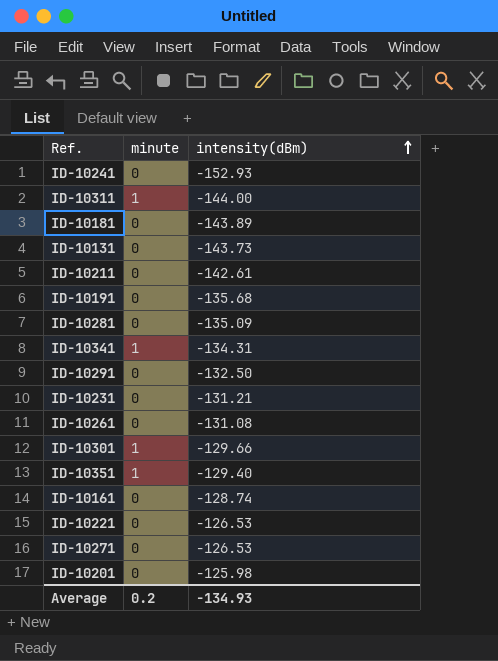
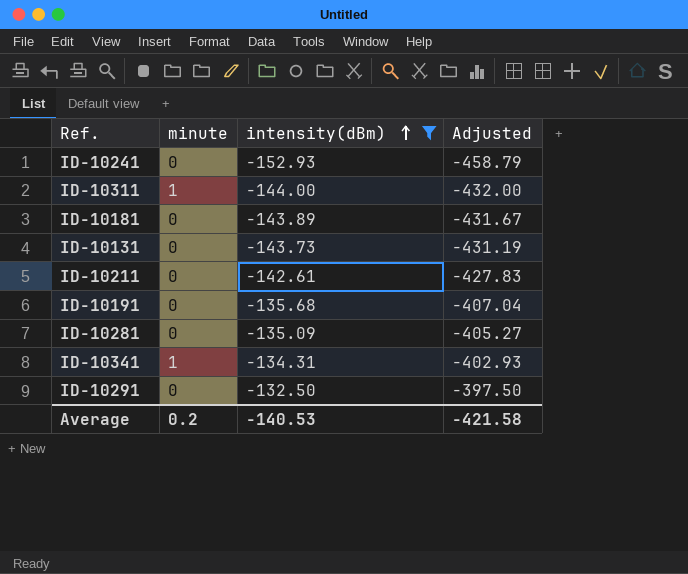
filter: none -> intensity(dBm) <= -132.50
column Adjusted | formula: none -> [intensity(dBm)] * 3
Average | intensity(dBm): -134.93 -> -140.53

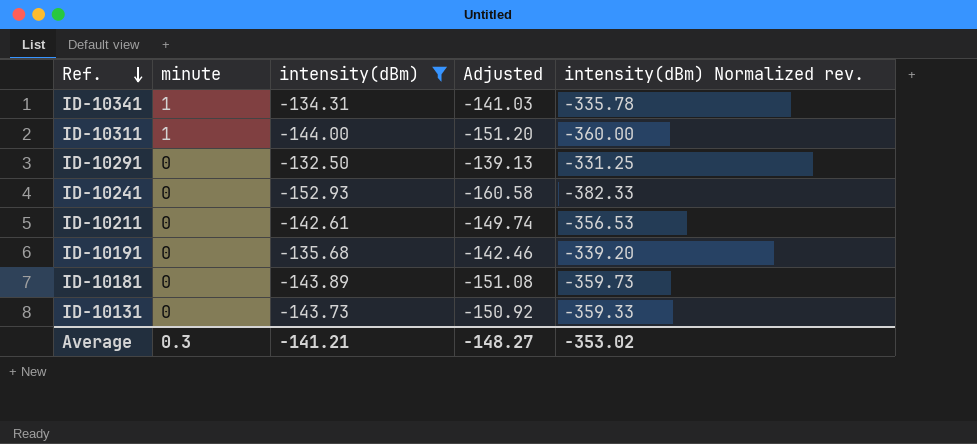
row order: intensity(dBm) ascending -> Ref. descending
column Adjusted | formula: [intensity(dBm)] * 3 -> [intensity(dBm)] * 1.05
column intensity(dBm) Normalized rev. | formula: none -> [intensity(dBm)] * 2.5
row ID-10281: 0 | -135.09 | -405.27 -> none
Average | minute: 0.2 -> 0.3
Average | intensity(dBm): -140.53 -> -141.21
Average | Adjusted: -421.58 -> -148.27

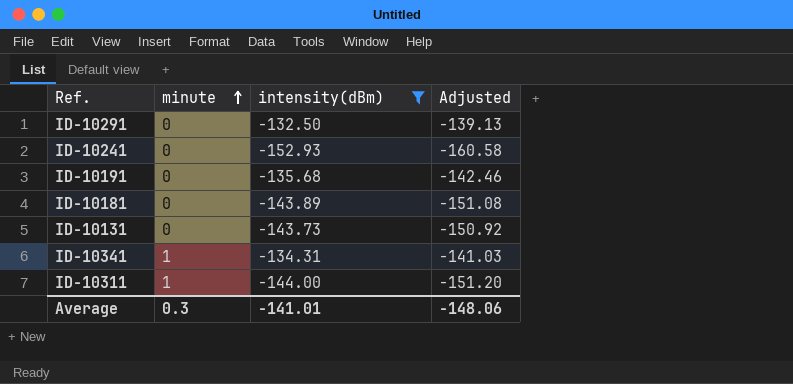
row order: Ref. descending -> minute ascending
column intensity(dBm) Normalized rev. | formula: [intensity(dBm)] * 2.5 -> none
row ID-10211: 0 | -142.61 | -149.74 | -356.53 -> none
Average | intensity(dBm): -141.21 -> -141.01
Average | Adjusted: -148.27 -> -148.06

